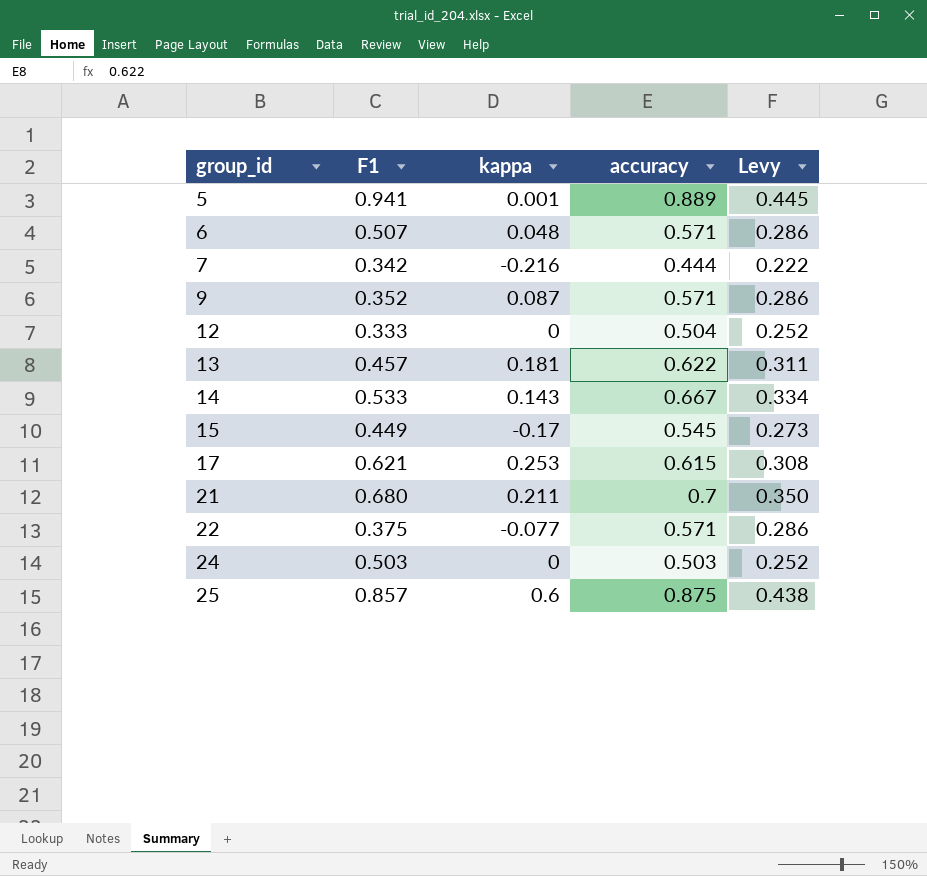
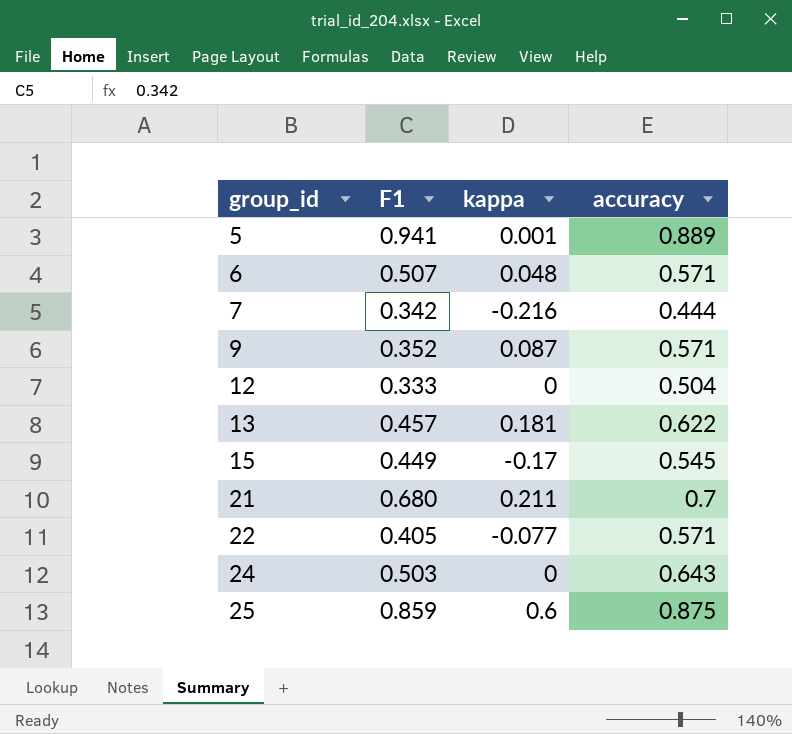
column Levy | formula: [accuracy] * 0.5 -> none
row 14: 0.533 | 0.143 | 0.667 | 0.334 -> none
row 17: 0.621 | 0.253 | 0.615 | 0.308 -> none
22 | F1: 0.375 -> 0.405
24 | accuracy: 0.503 -> 0.643
25 | F1: 0.857 -> 0.859

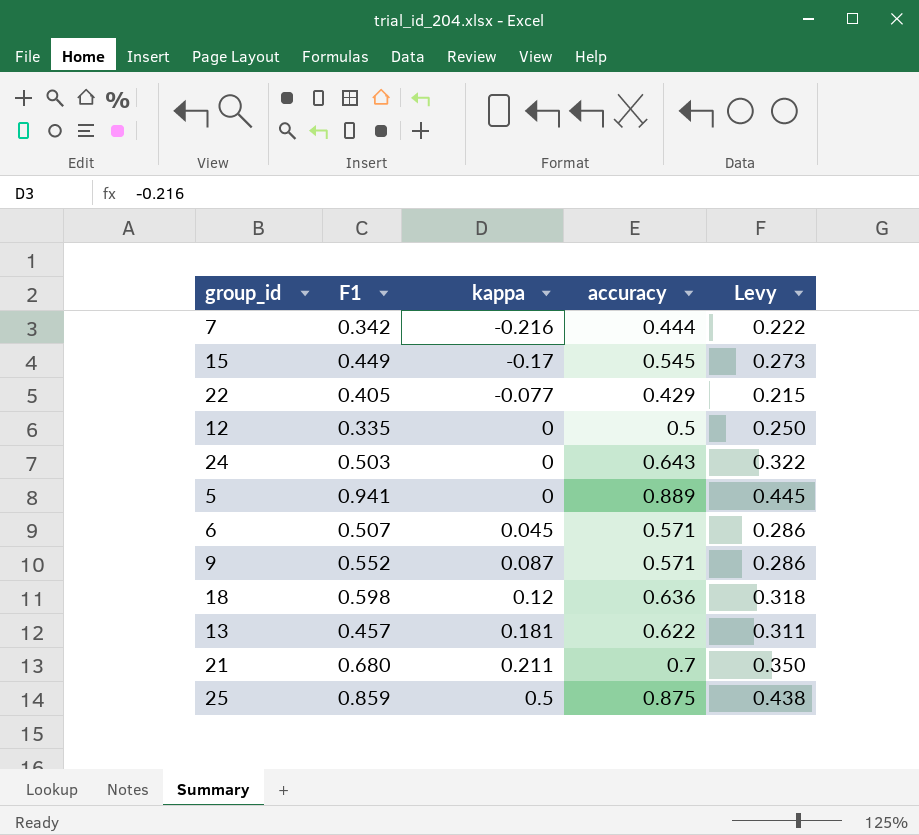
row order: group_id ascending -> kappa ascending
column Levy | formula: none -> [accuracy] * 0.5
22 | accuracy: 0.571 -> 0.429
12 | F1: 0.333 -> 0.335
12 | accuracy: 0.504 -> 0.5
5 | kappa: 0.001 -> 0
6 | kappa: 0.048 -> 0.045
9 | F1: 0.352 -> 0.552
row 18: none -> 0.598 | 0.12 | 0.636 | 0.318
25 | kappa: 0.6 -> 0.5

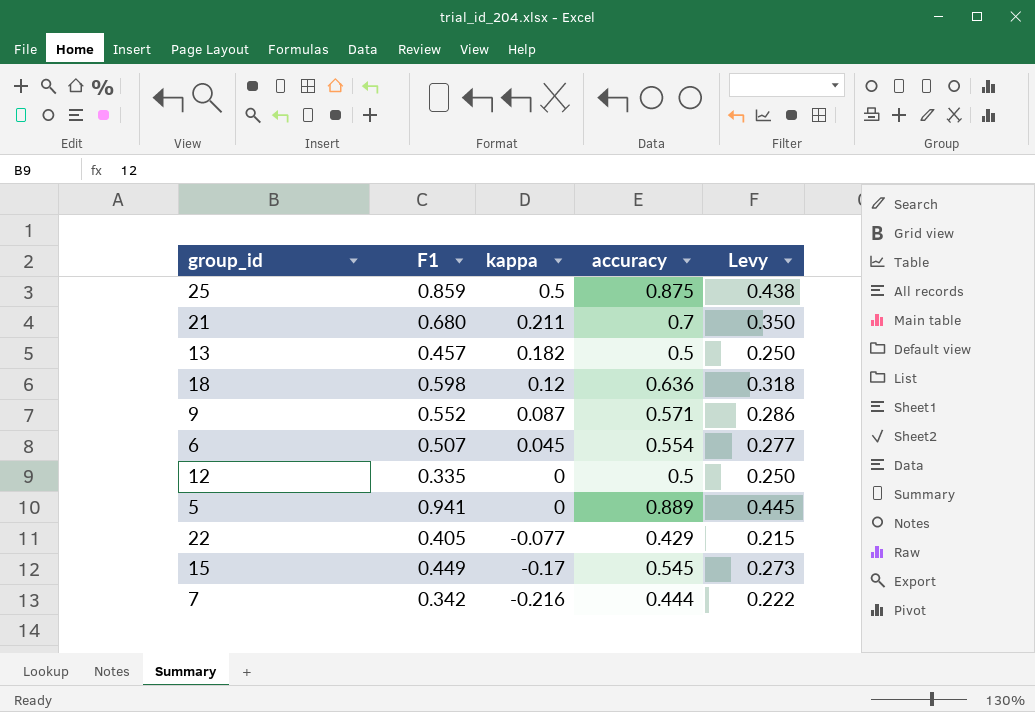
row order: kappa ascending -> kappa descending
row 24: 0.503 | 0 | 0.643 | 0.322 -> none
13 | kappa: 0.181 -> 0.182
13 | accuracy: 0.622 -> 0.5
13 | Levy: 0.311 -> 0.250
6 | accuracy: 0.571 -> 0.554
6 | Levy: 0.286 -> 0.277

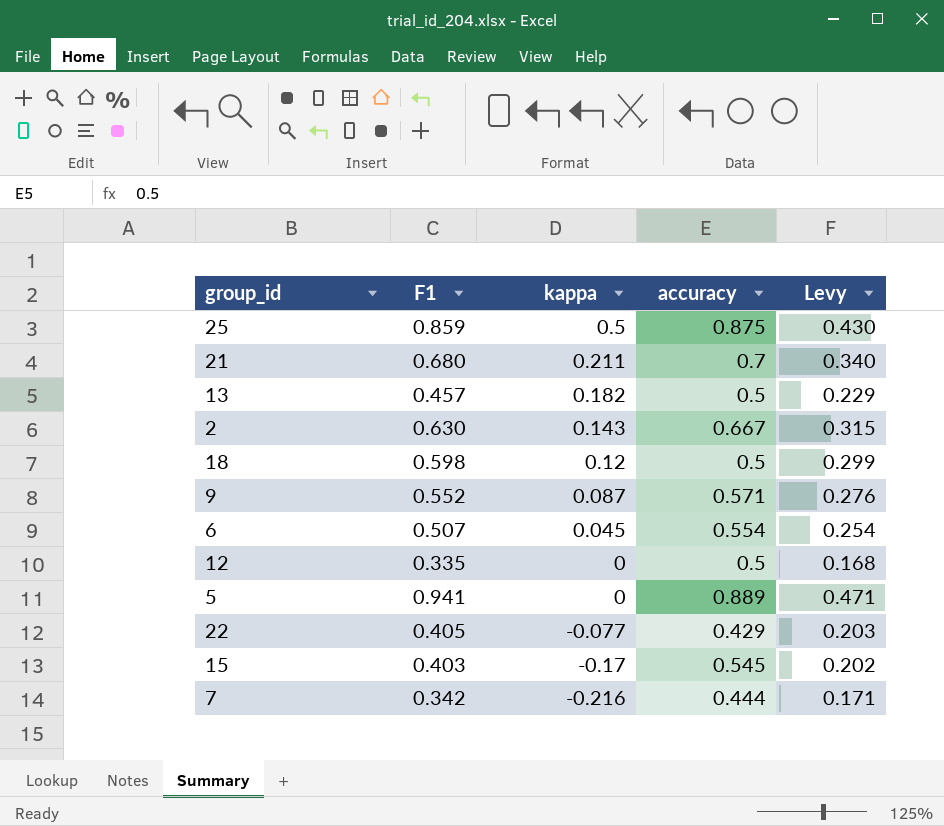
column Levy | formula: [accuracy] * 0.5 -> [F1] * 0.5
row 2: none -> 0.630 | 0.143 | 0.667 | 0.315
18 | accuracy: 0.636 -> 0.5
15 | F1: 0.449 -> 0.403

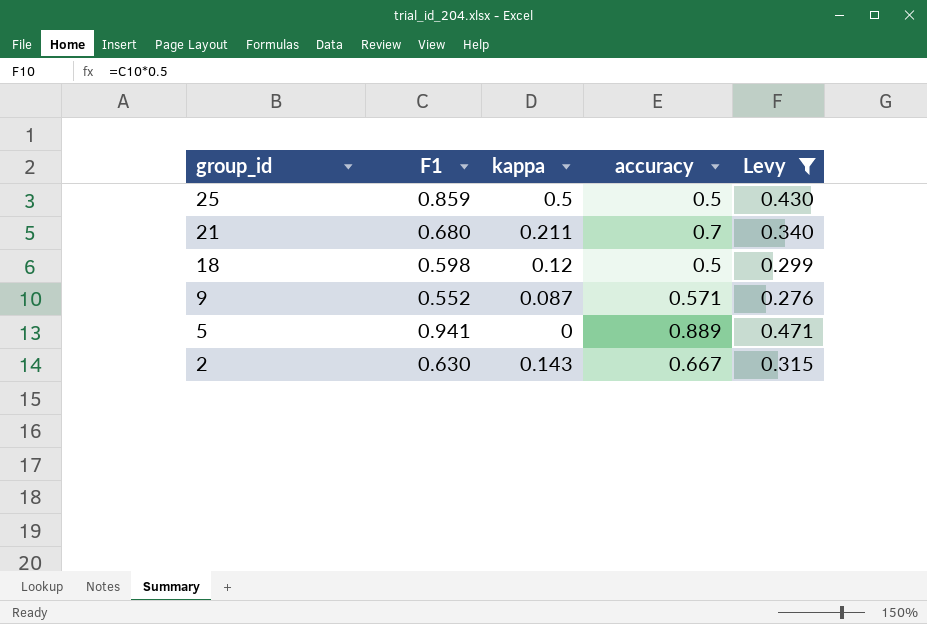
filter: none -> Levy >= 0.276
row order: kappa descending -> group_id descending
25 | accuracy: 0.875 -> 0.5

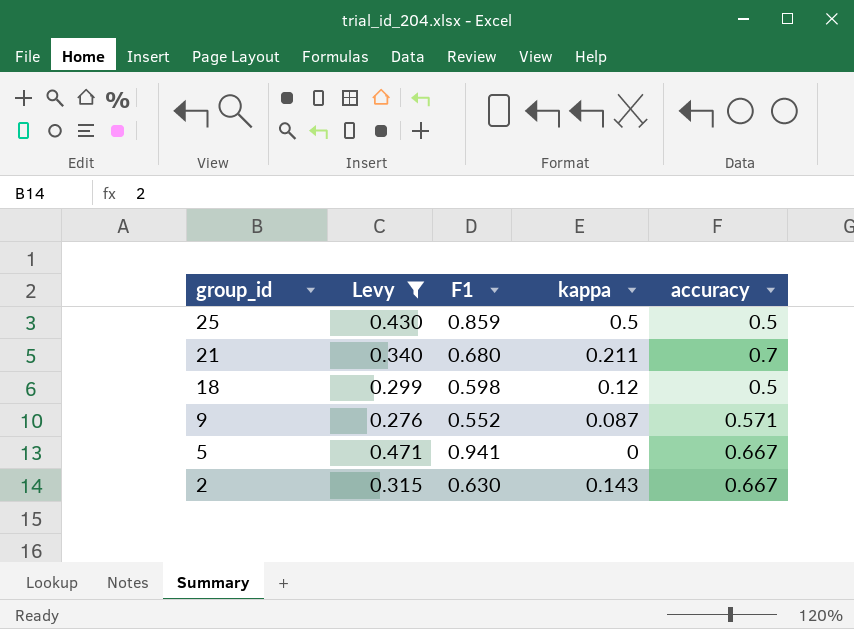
column Levy | position: 5 -> 2
5 | accuracy: 0.889 -> 0.667

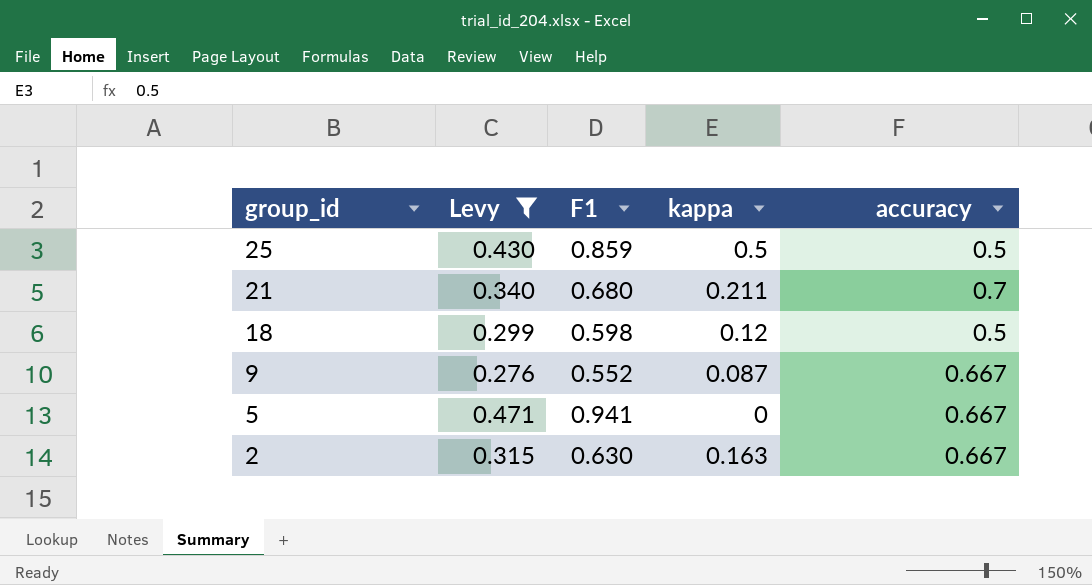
9 | accuracy: 0.571 -> 0.667
2 | kappa: 0.143 -> 0.163

